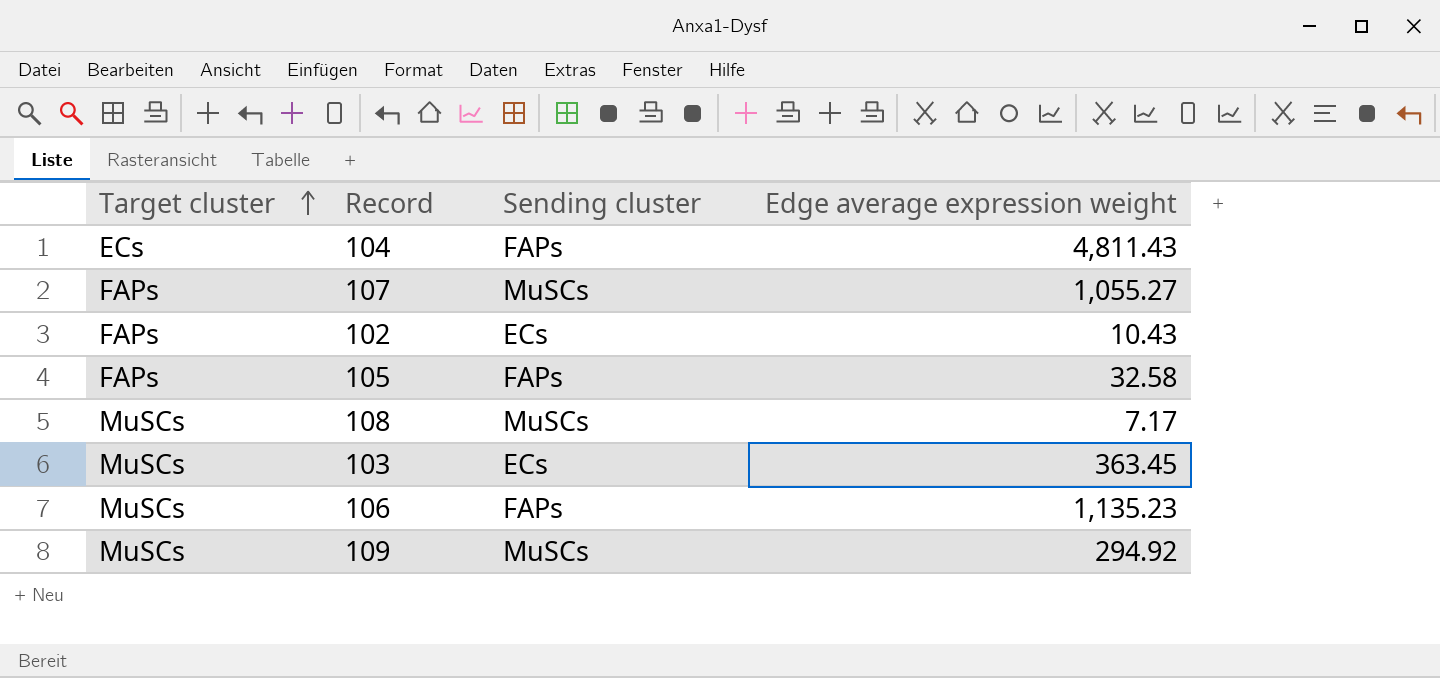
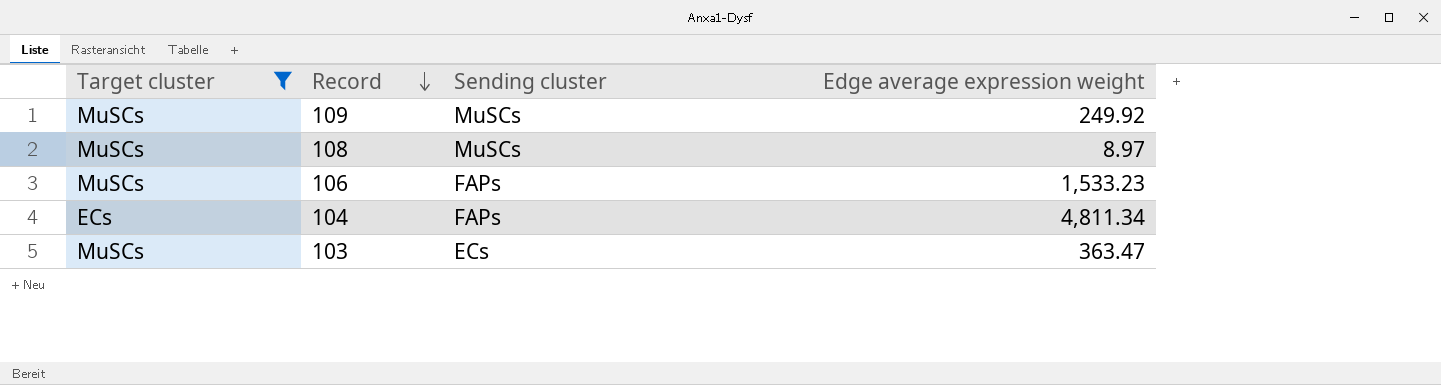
filter: none -> Target cluster != FAPs
row order: Target cluster ascending -> Record descending
109 | Edge average expression weight: 294.92 -> 249.92
108 | Edge average expression weight: 7.17 -> 8.97
106 | Edge average expression weight: 1,135.23 -> 1,533.23
104 | Edge average expression weight: 4,811.43 -> 4,811.34
103 | Edge average expression weight: 363.45 -> 363.47

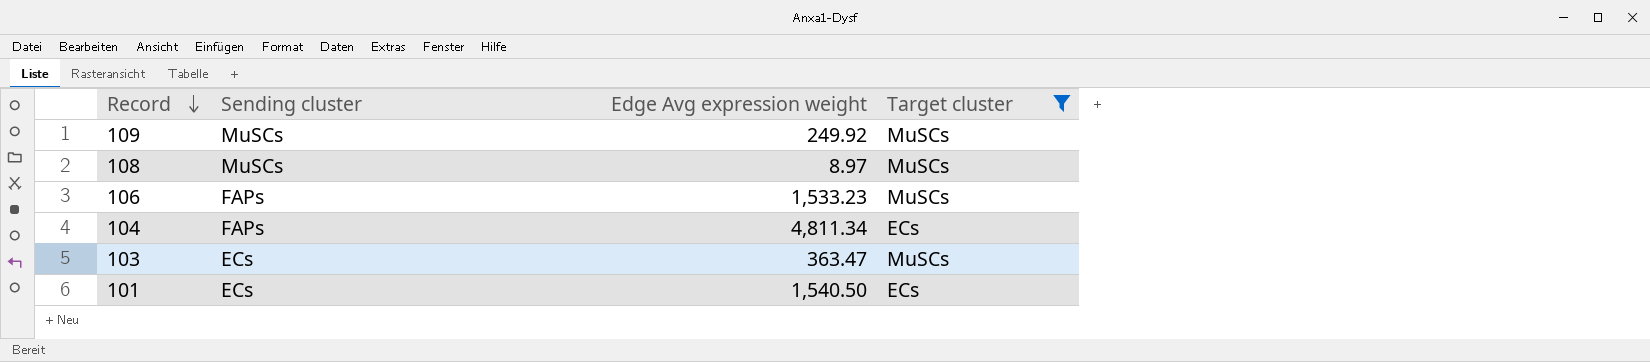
column name: Edge average expression weight -> Edge Avg expression weight
column Target cluster | position: 1 -> 4
row 101: none -> ECs | 1,540.50 | ECs

